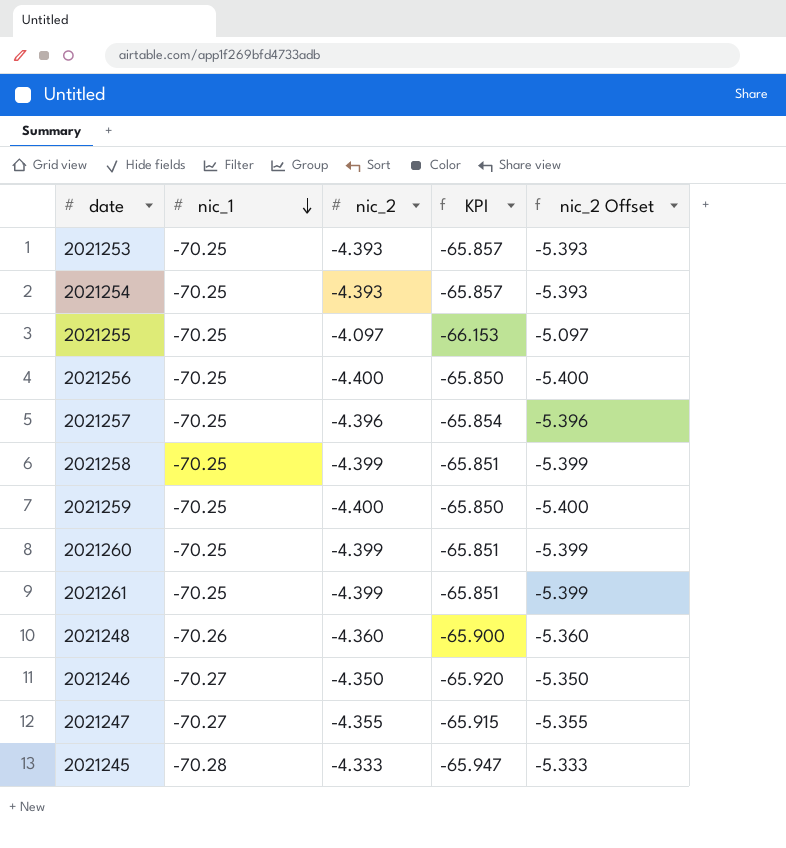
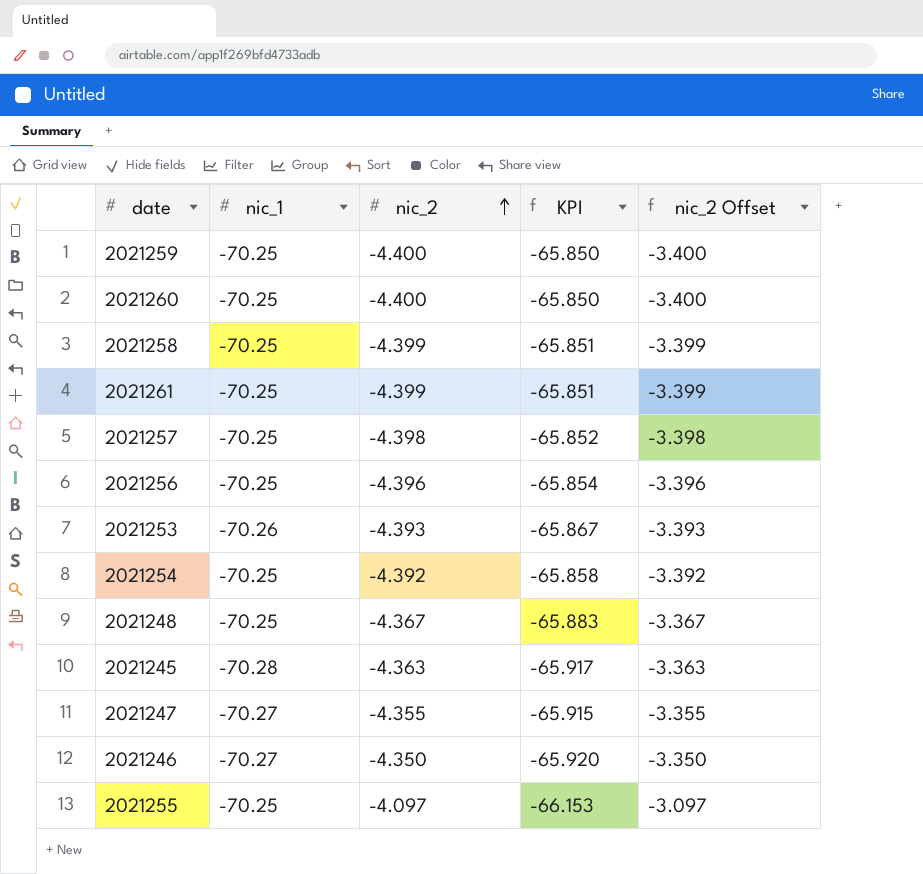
row order: nic_1 descending -> nic_2 ascending
column nic_2 Offset | formula: [nic_2] - 1 -> [nic_2] + 1
2021260 | nic_2: -4.399 -> -4.400
2021260 | KPI: -65.851 -> -65.850
2021257 | nic_2: -4.396 -> -4.398
2021257 | KPI: -65.854 -> -65.852
2021256 | nic_2: -4.400 -> -4.396
2021256 | KPI: -65.850 -> -65.854
2021253 | nic_1: -70.25 -> -70.26
2021253 | KPI: -65.857 -> -65.867
2021254 | nic_2: -4.393 -> -4.392
2021254 | KPI: -65.857 -> -65.858
2021248 | nic_1: -70.26 -> -70.25
2021248 | nic_2: -4.360 -> -4.367
2021248 | KPI: -65.900 -> -65.883
2021245 | nic_2: -4.333 -> -4.363
2021245 | KPI: -65.947 -> -65.917

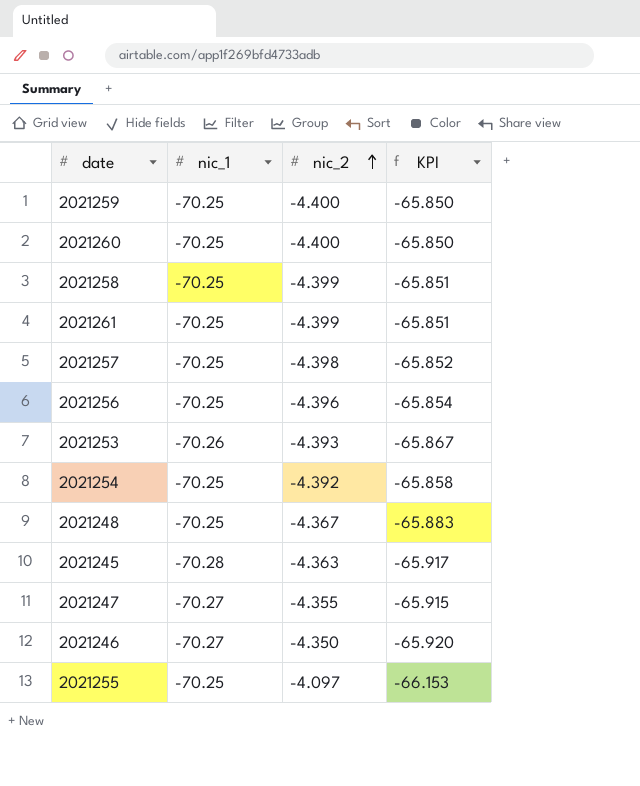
column nic_2 Offset | formula: [nic_2] + 1 -> none

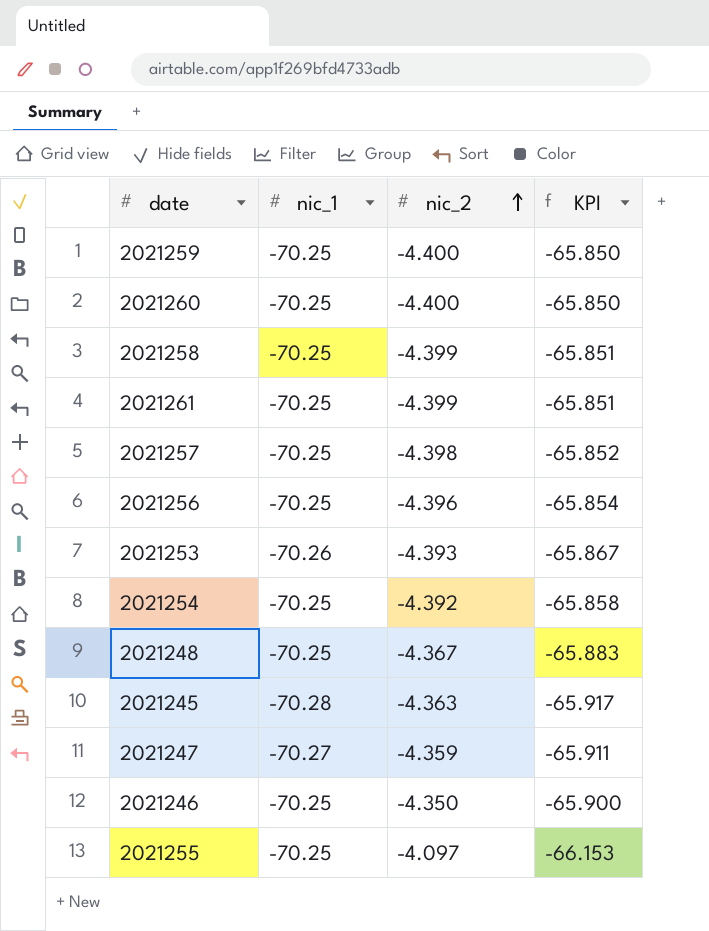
2021247 | nic_2: -4.355 -> -4.359
2021247 | KPI: -65.915 -> -65.911
2021246 | nic_1: -70.27 -> -70.25
2021246 | KPI: -65.920 -> -65.900

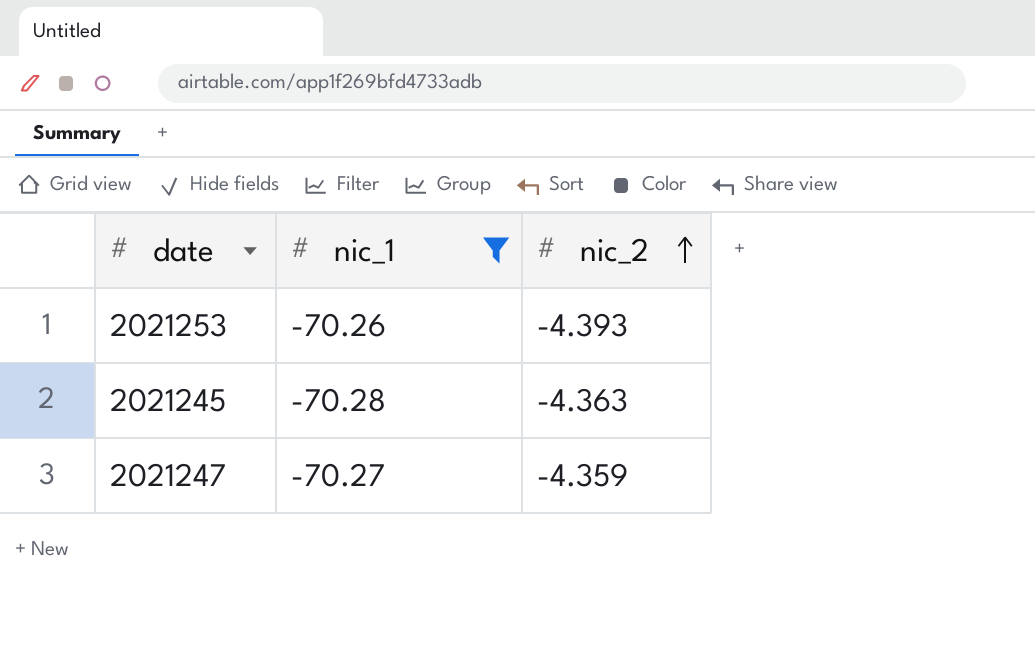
filter: none -> nic_1 != -70.25
column KPI | formula: [nic_1] - [nic_2] -> none

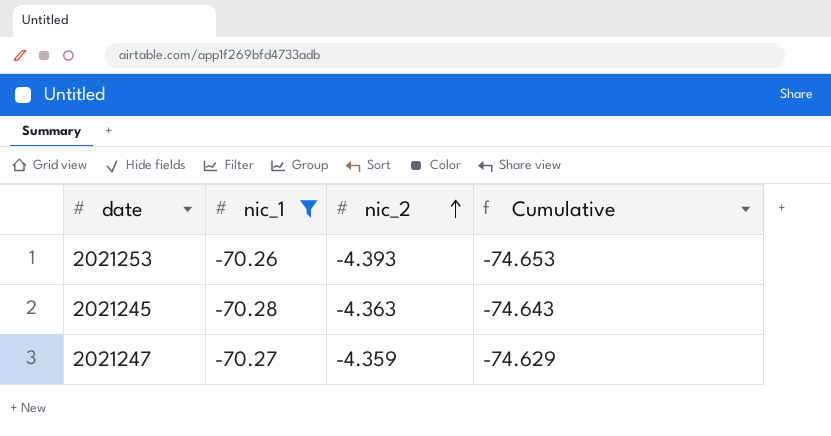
column Cumulative | formula: none -> [nic_1] + [nic_2]

